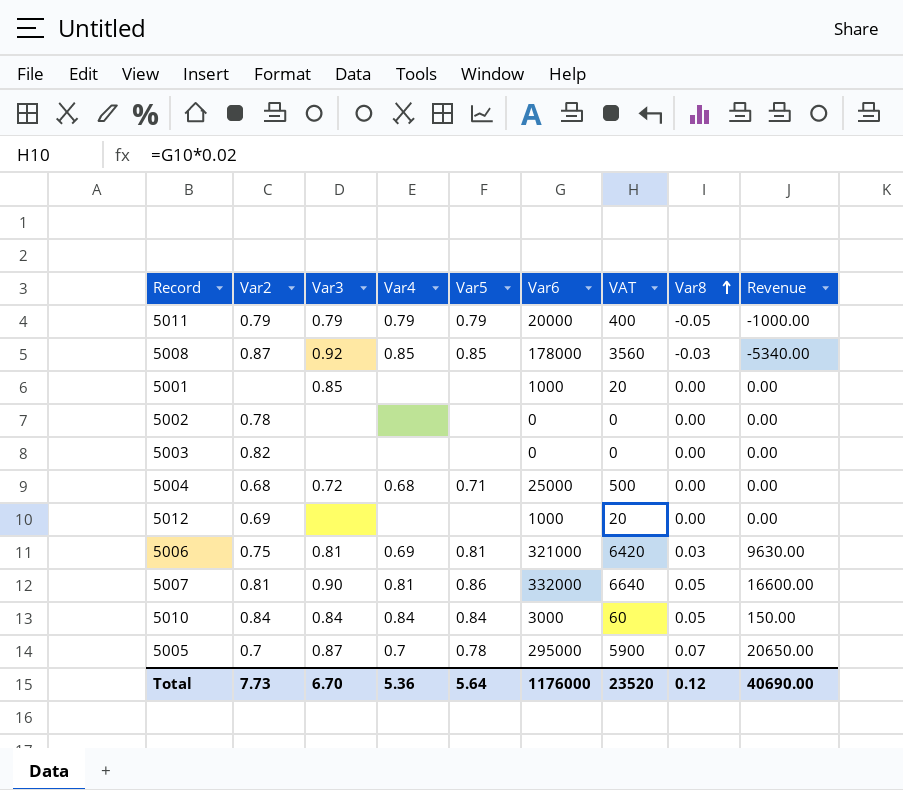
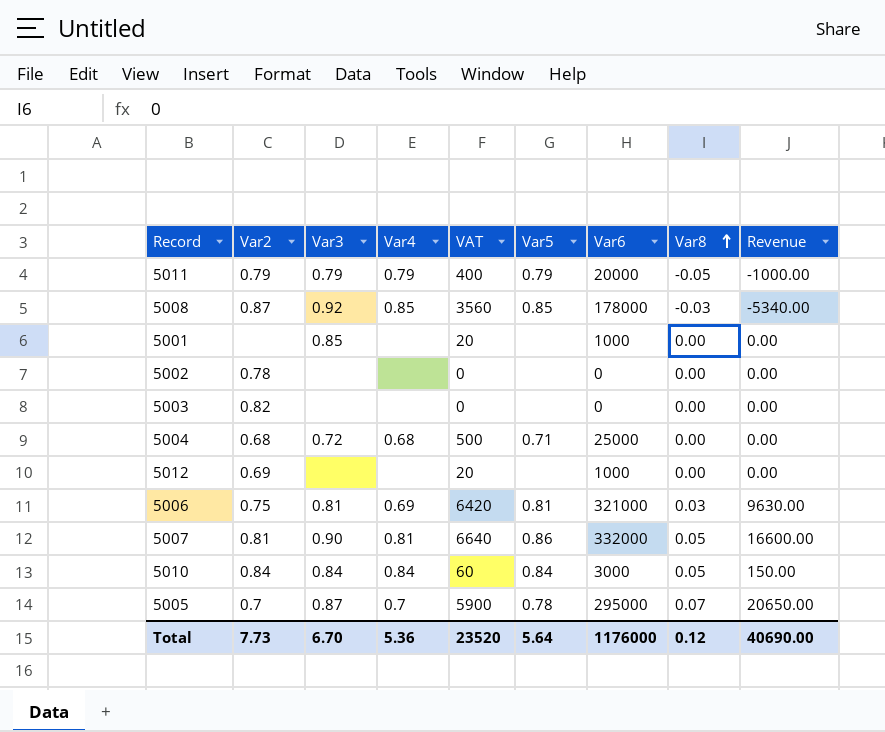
column VAT | position: 7 -> 5

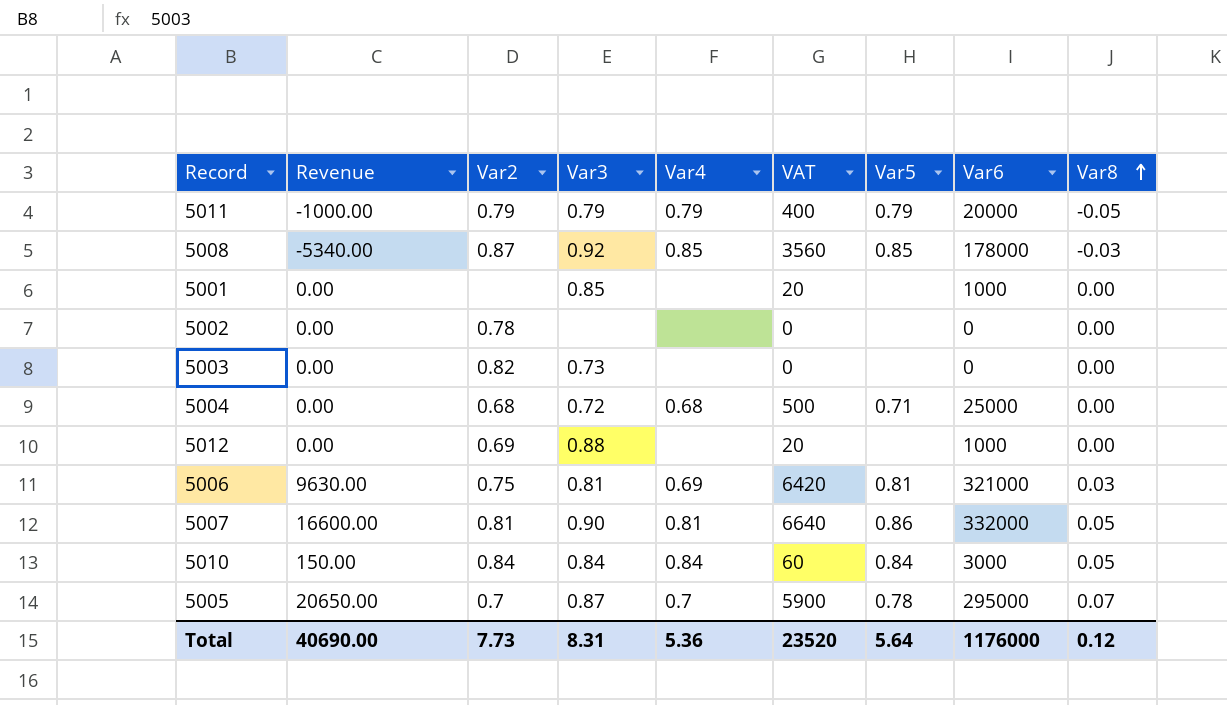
column Revenue | position: 9 -> 2
5003 | Var3: none -> 0.73
5012 | Var3: none -> 0.88
Total | Var3: 6.70 -> 8.31

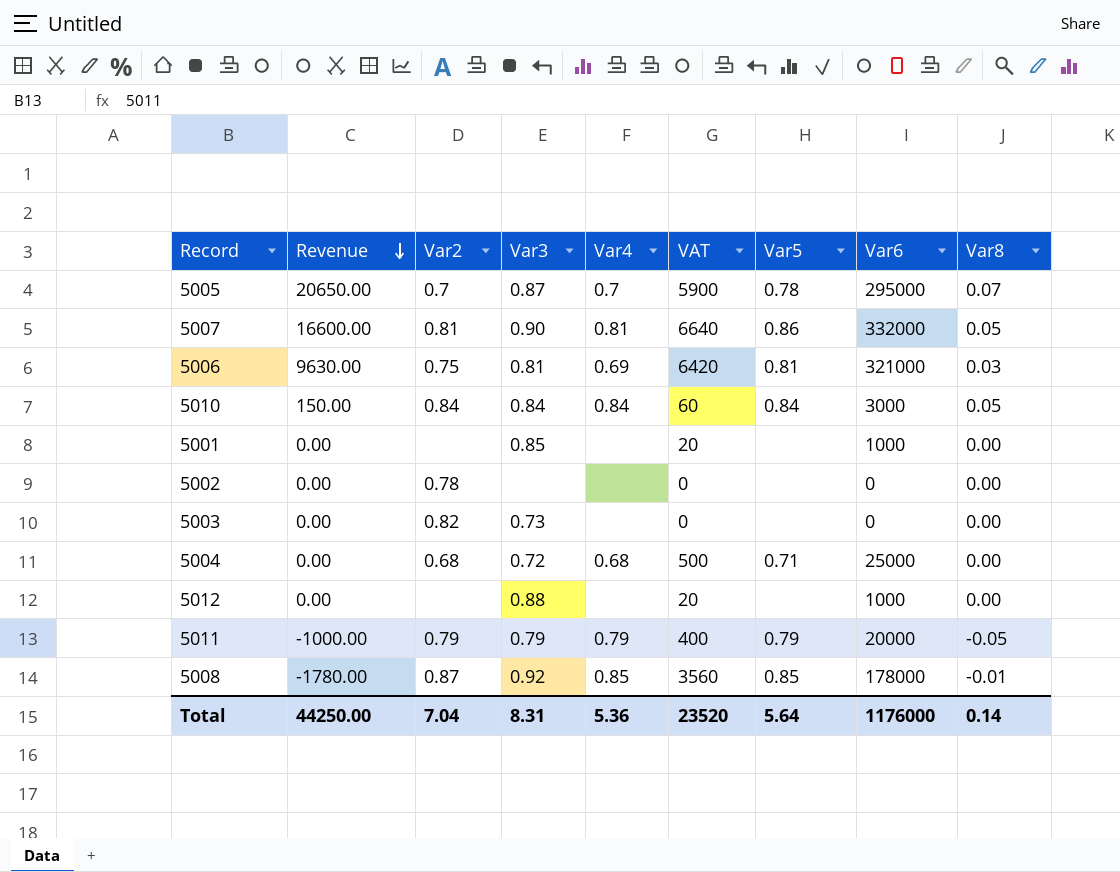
row order: Var8 ascending -> Revenue descending
5012 | Var2: 0.69 -> none
5008 | Revenue: -5340.00 -> -1780.00
5008 | Var8: -0.03 -> -0.01
Total | Revenue: 40690.00 -> 44250.00
Total | Var2: 7.73 -> 7.04
Total | Var8: 0.12 -> 0.14

